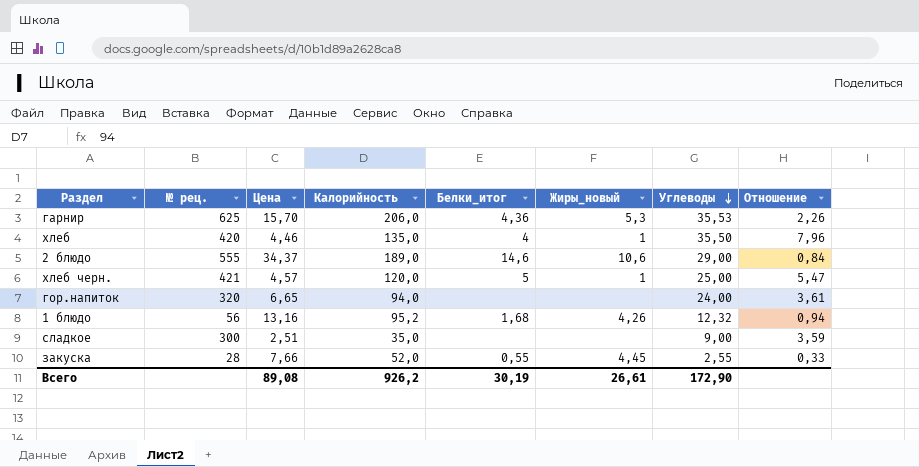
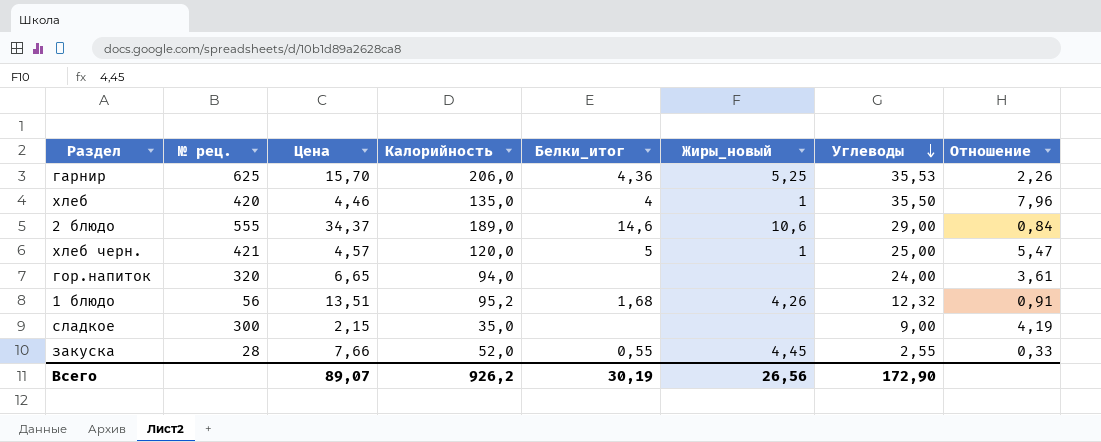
гарнир | Жиры_новый: 5,3 -> 5,25
1 блюдо | Цена: 13,16 -> 13,51
1 блюдо | Отношение: 0,94 -> 0,91
сладкое | Цена: 2,51 -> 2,15
сладкое | Отношение: 3,59 -> 4,19
Всего | Цена: 89,08 -> 89,07
Всего | Жиры_новый: 26,61 -> 26,56

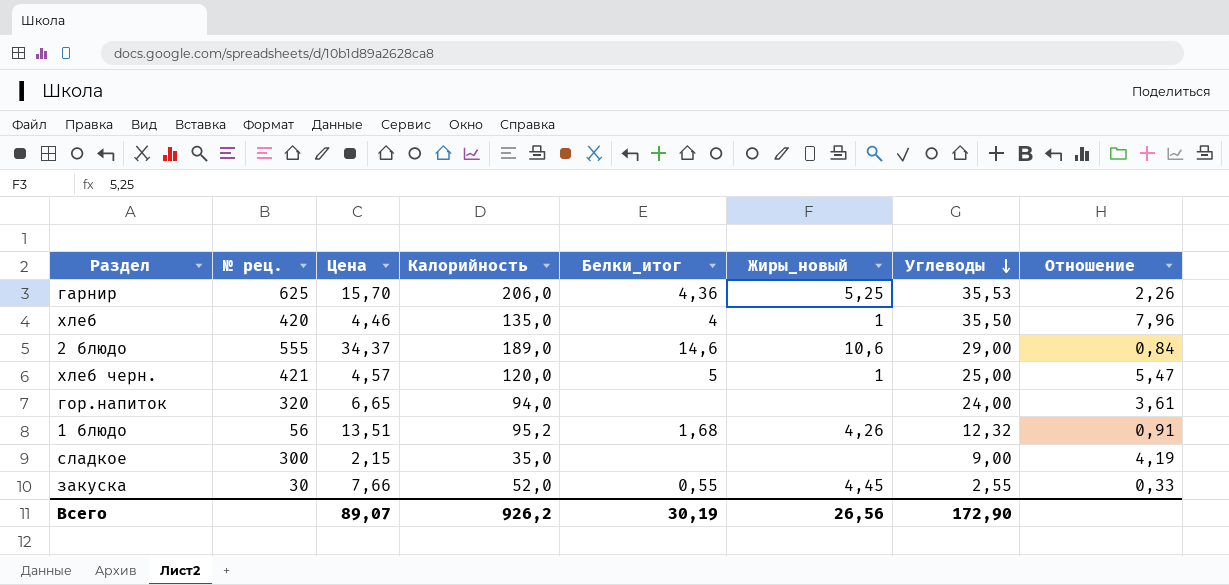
закуска | № рец.: 28 -> 30

